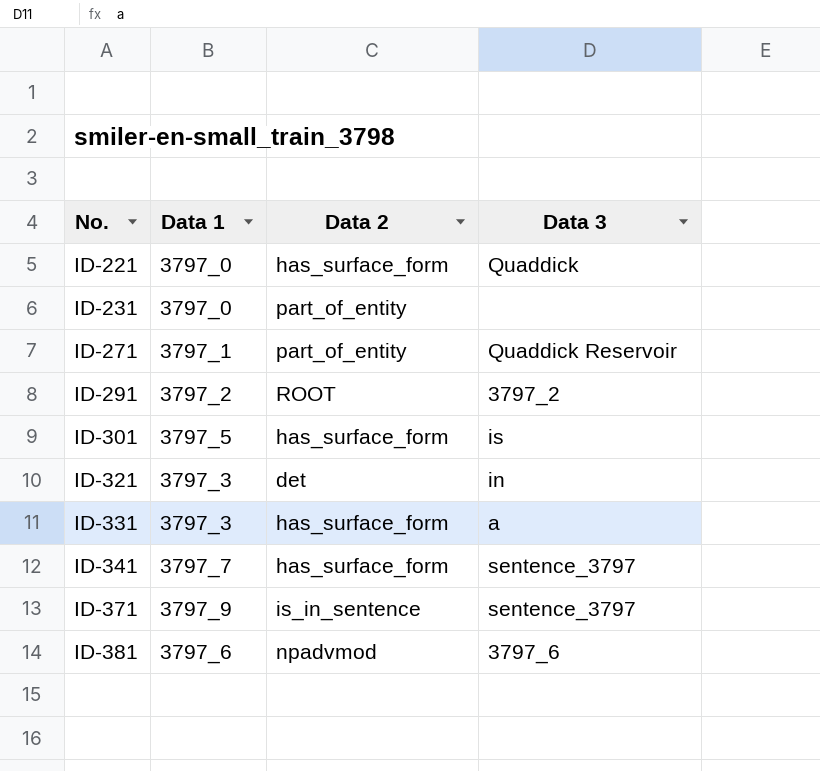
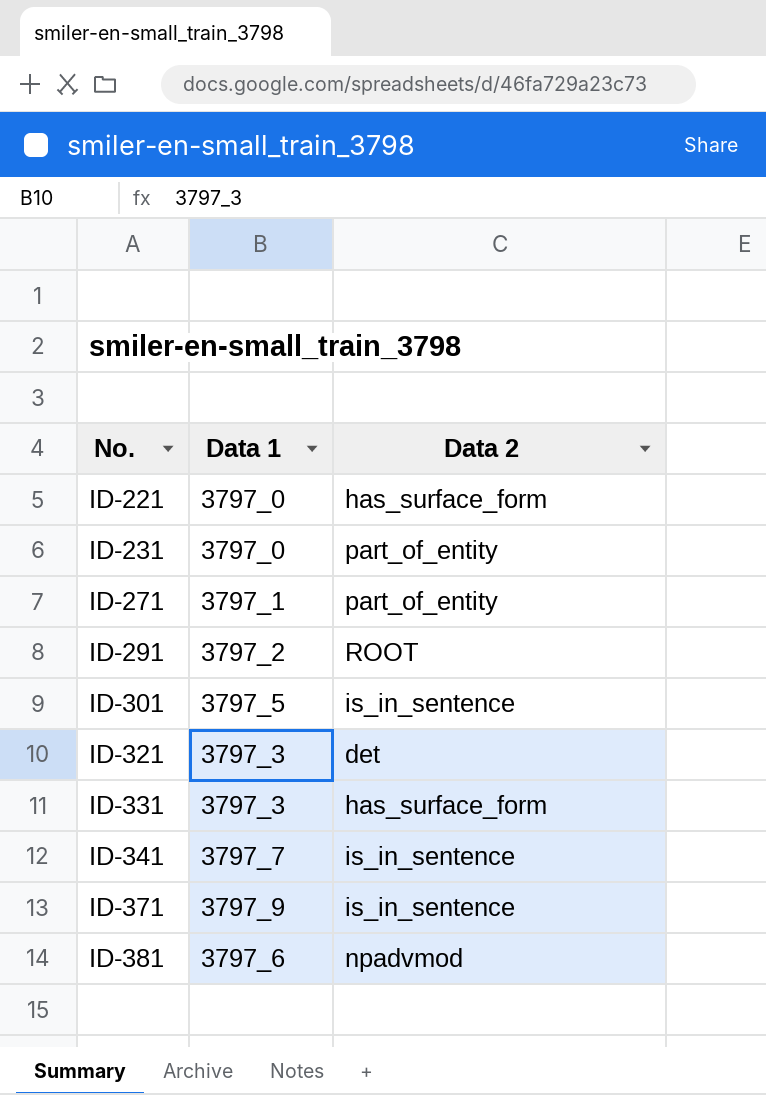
column Data 3 | position: 4 -> none
ID-301 | Data 2: has_surface_form -> is_in_sentence
ID-341 | Data 2: has_surface_form -> is_in_sentence

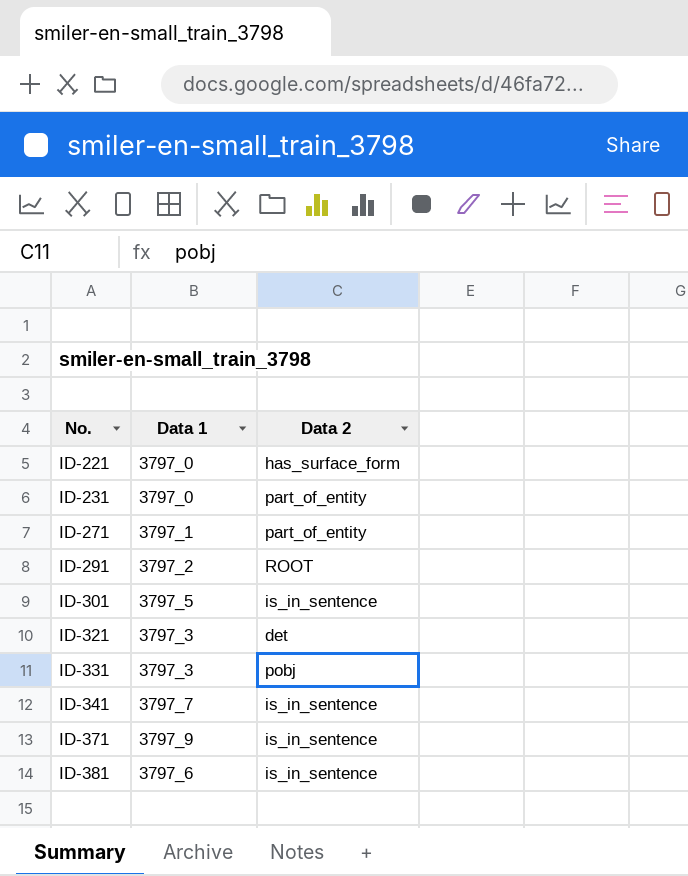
ID-331 | Data 2: has_surface_form -> pobj
ID-381 | Data 2: npadvmod -> is_in_sentence

